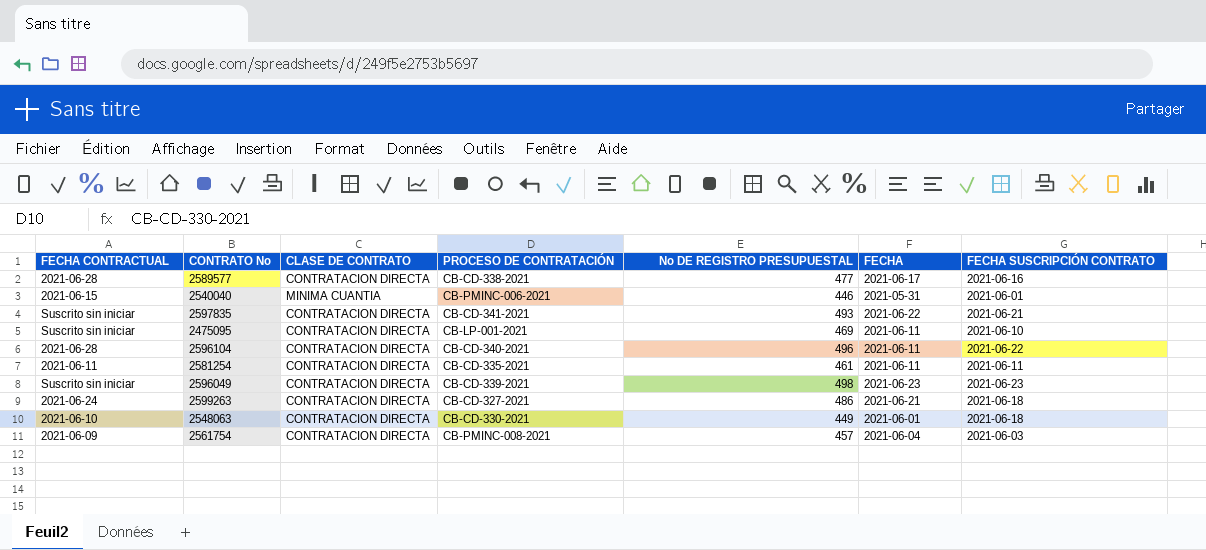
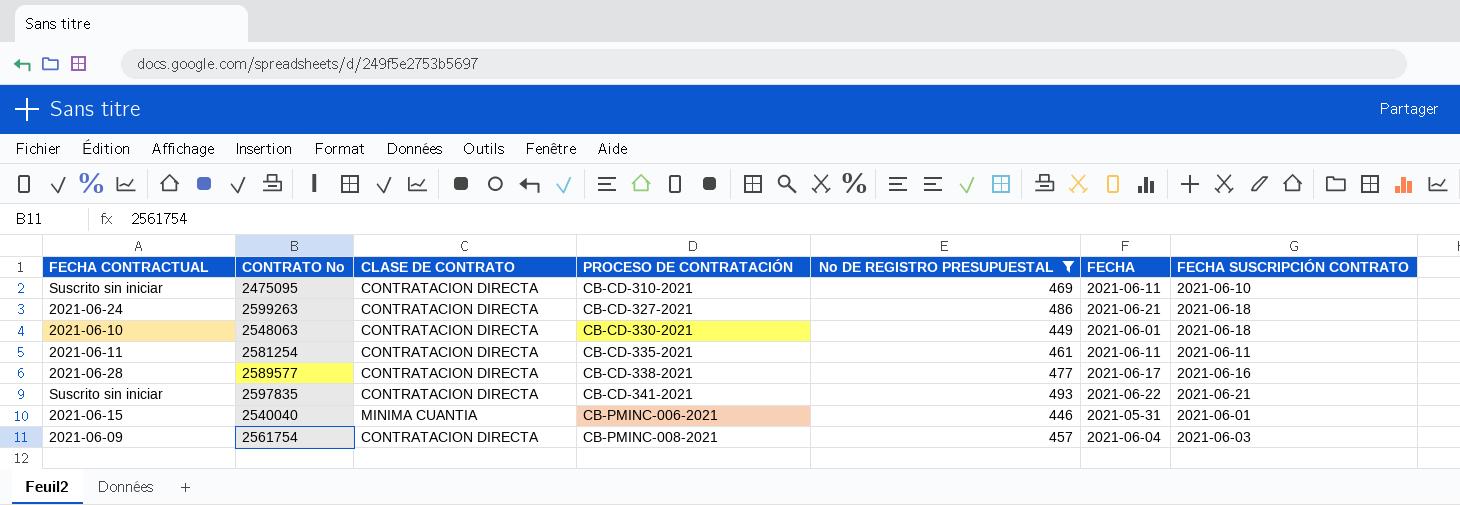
filter: none -> No DE REGISTRO PRESUPUESTAL <= 493
row order: none -> PROCESO DE CONTRATACIÓN ascending
2475095 | PROCESO DE CONTRATACIÓN: CB-LP-001-2021 -> CB-CD-310-2021

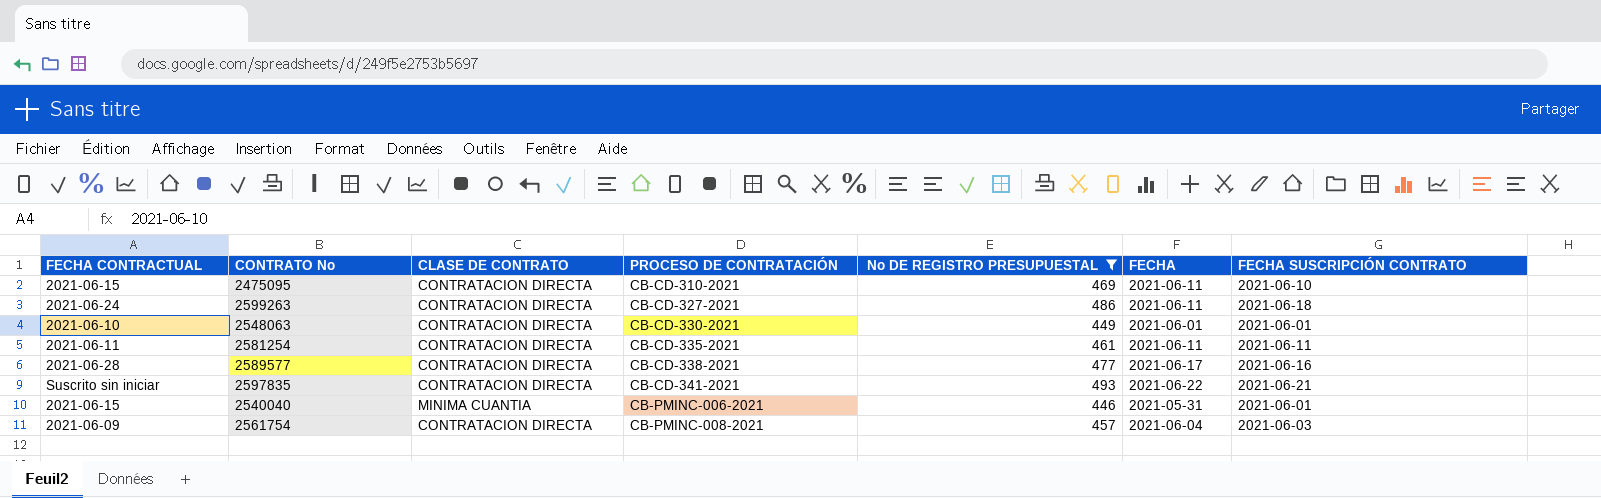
2475095 | FECHA CONTRACTUAL: Suscrito sin iniciar -> 2021-06-15
2599263 | FECHA: 2021-06-21 -> 2021-06-11
2548063 | FECHA SUSCRIPCIÓN CONTRATO: 2021-06-18 -> 2021-06-01

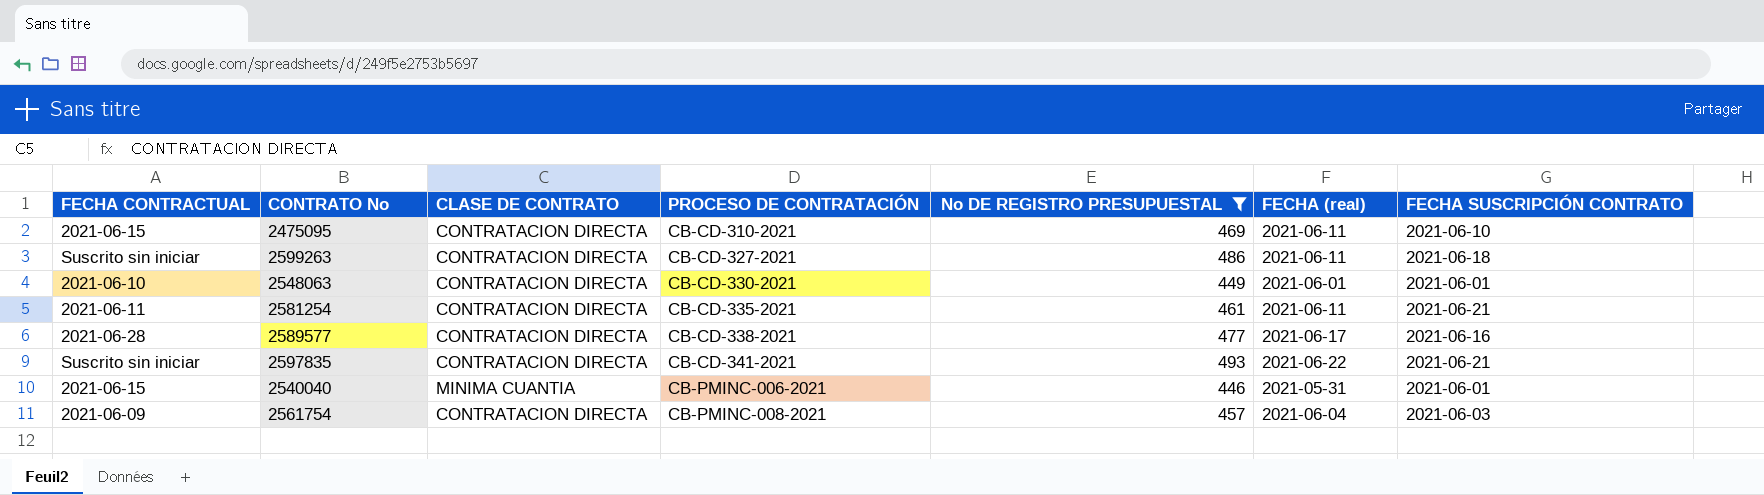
column name: FECHA -> FECHA (real)
2599263 | FECHA CONTRACTUAL: 2021-06-24 -> Suscrito sin iniciar
2581254 | FECHA SUSCRIPCIÓN CONTRATO: 2021-06-11 -> 2021-06-21

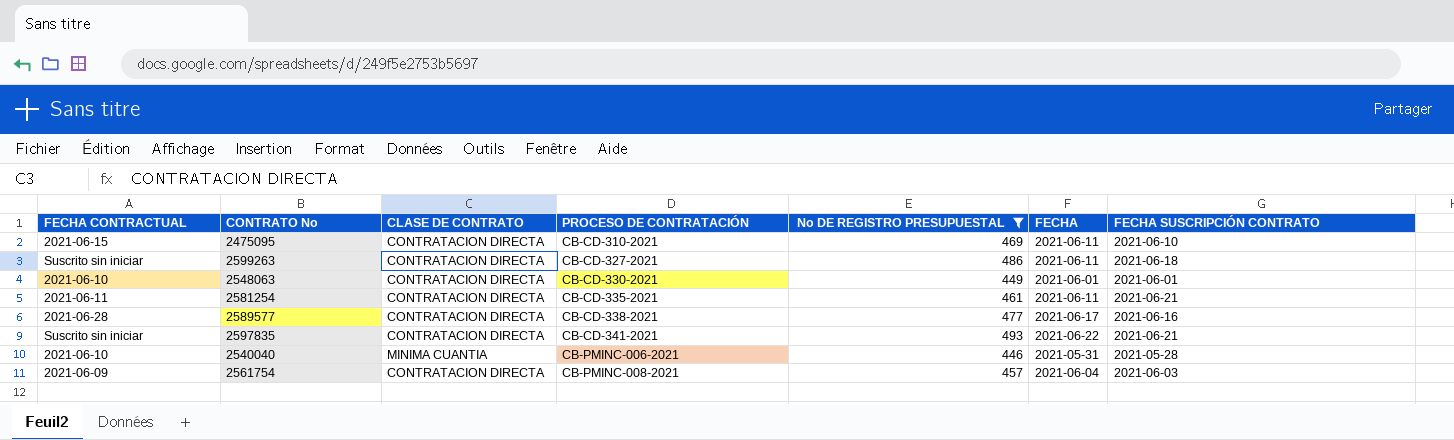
column name: FECHA (real) -> FECHA
2540040 | FECHA CONTRACTUAL: 2021-06-15 -> 2021-06-10
2540040 | FECHA SUSCRIPCIÓN CONTRATO: 2021-06-01 -> 2021-05-28

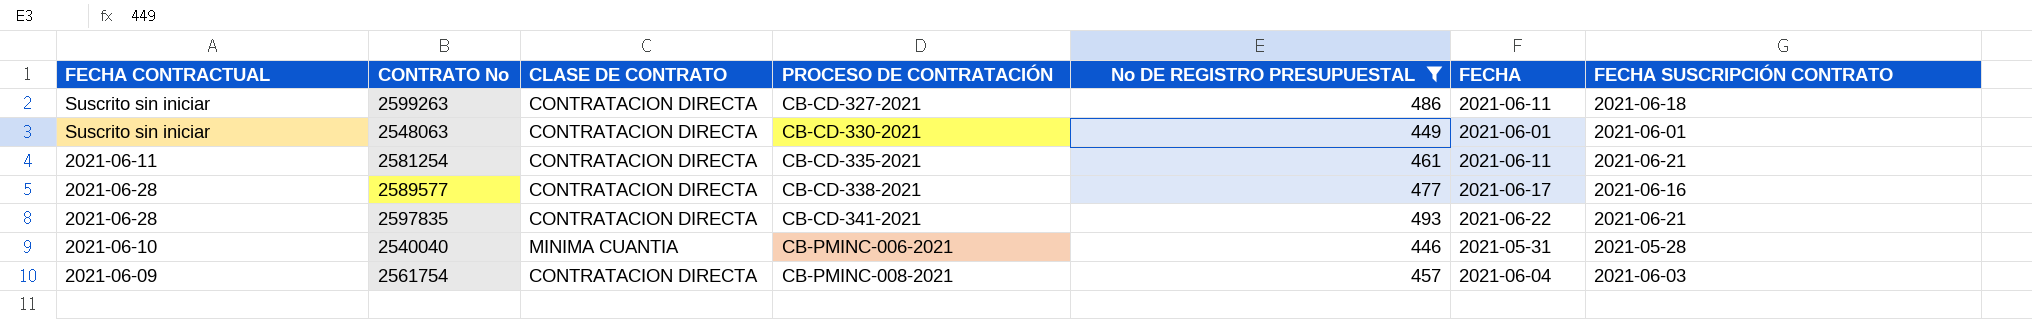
row 2475095: 2021-06-15 | CONTRATACION DIRECTA | CB-CD-310-2021 | 469 | 2021-06-11 | 2021-06-10 -> none
2548063 | FECHA CONTRACTUAL: 2021-06-10 -> Suscrito sin iniciar
2597835 | FECHA CONTRACTUAL: Suscrito sin iniciar -> 2021-06-28

